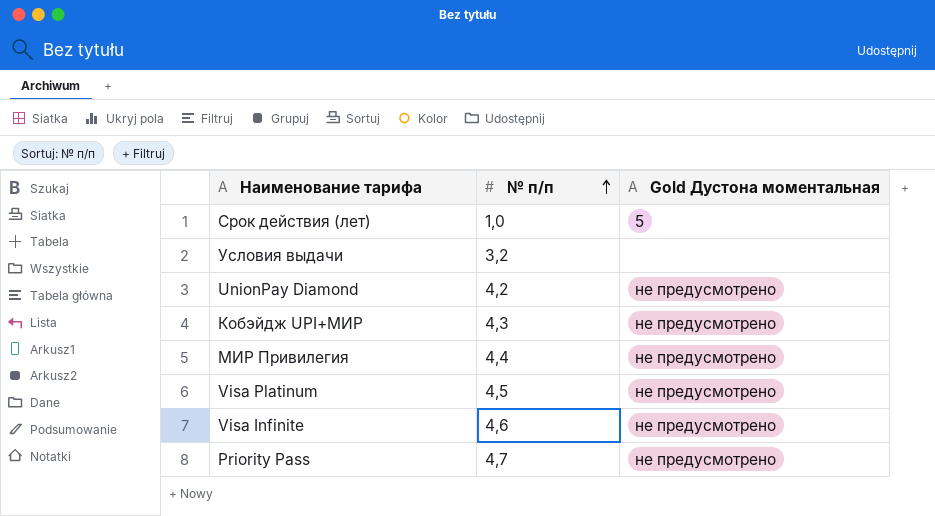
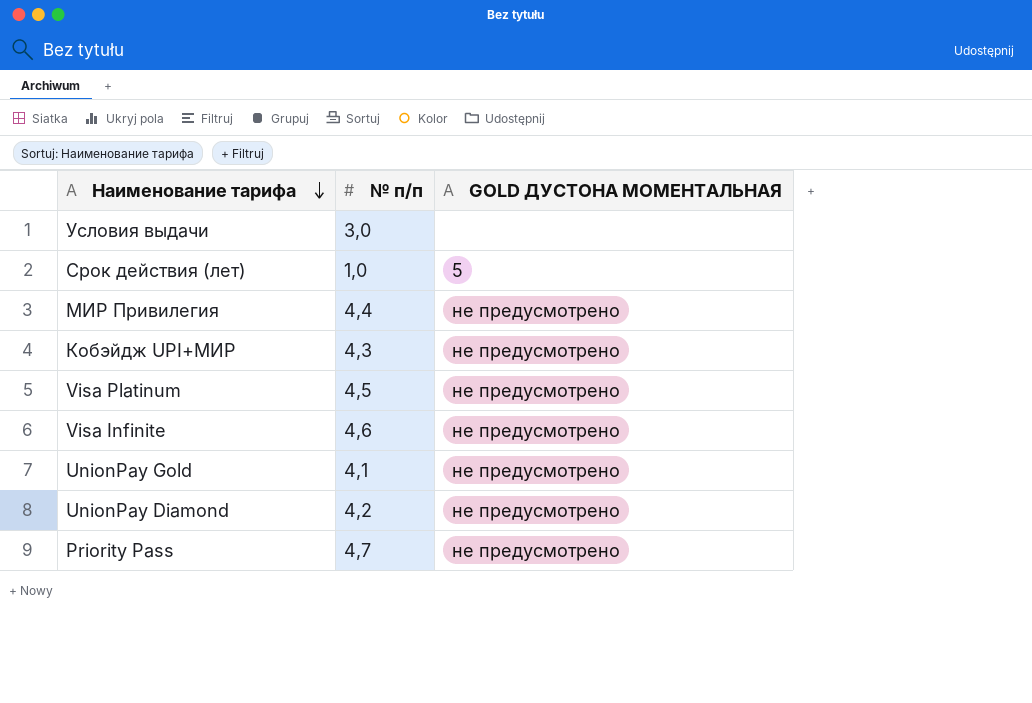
row order: № п/п ascending -> Наименование тарифа descending
column name: Gold Дустона моментальная -> GOLD ДУСТОНА МОМЕНТАЛЬНАЯ
Условия выдачи | № п/п: 3,2 -> 3,0
row UnionPay Gold: none -> 4,1 | не предусмотрено

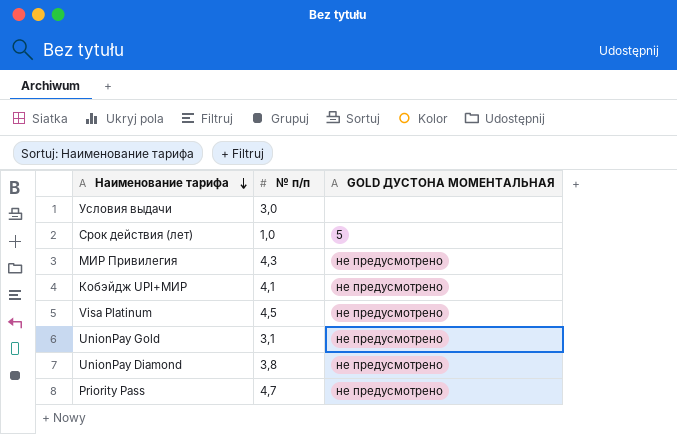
row Visa Infinite: 4,6 | не предусмотрено -> none
МИР Привилегия | № п/п: 4,4 -> 4,3
Кобэйдж UPI+МИР | № п/п: 4,3 -> 4,1
UnionPay Gold | № п/п: 4,1 -> 3,1
UnionPay Diamond | № п/п: 4,2 -> 3,8

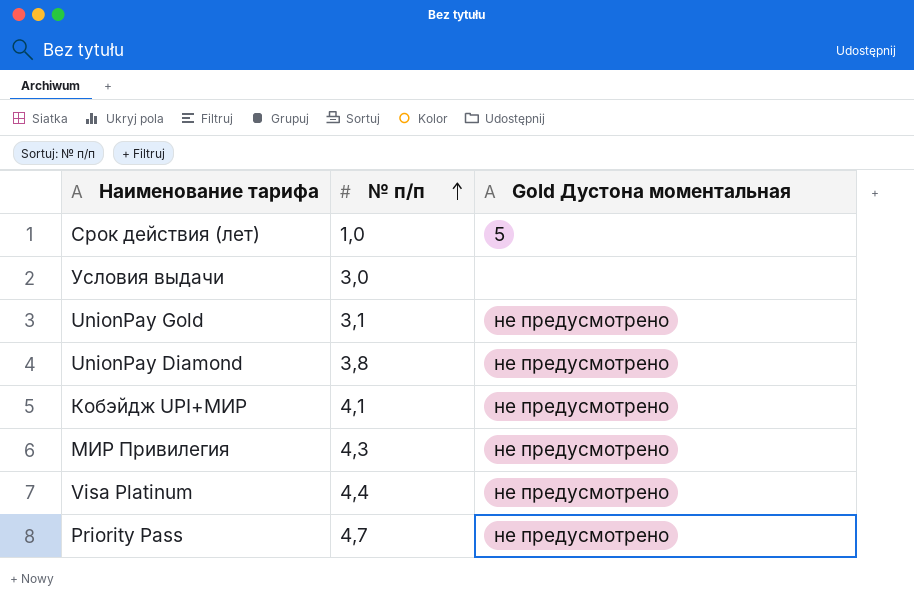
row order: Наименование тарифа descending -> № п/п ascending
column name: GOLD ДУСТОНА МОМЕНТАЛЬНАЯ -> Gold Дустона моментальная
Visa Platinum | № п/п: 4,5 -> 4,4

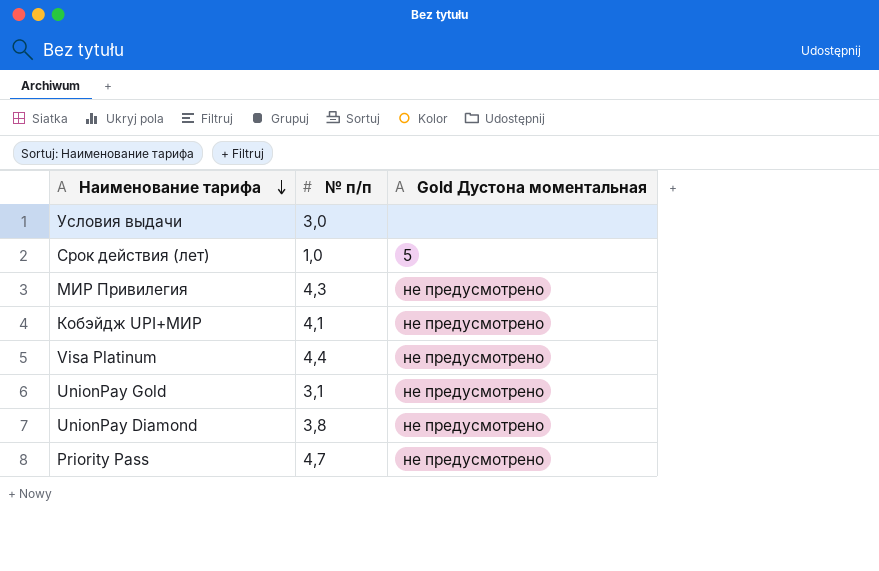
row order: № п/п ascending -> Наименование тарифа descending

